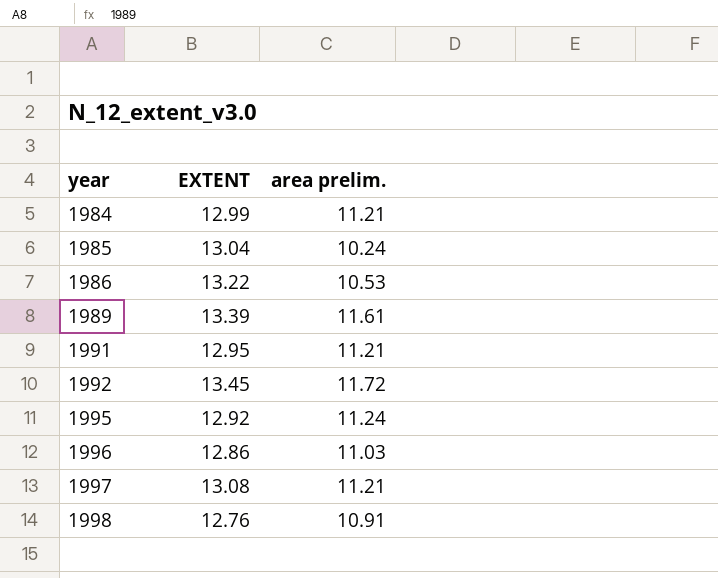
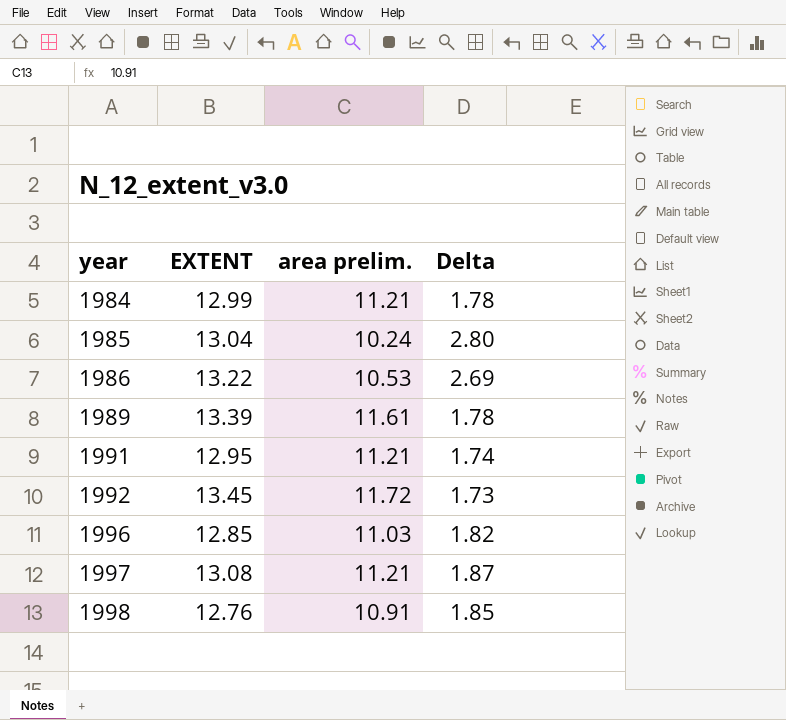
column Delta | formula: none -> [EXTENT] - [area prelim.]
row 1995: 12.92 | 11.24 -> none
1996 | EXTENT: 12.86 -> 12.85

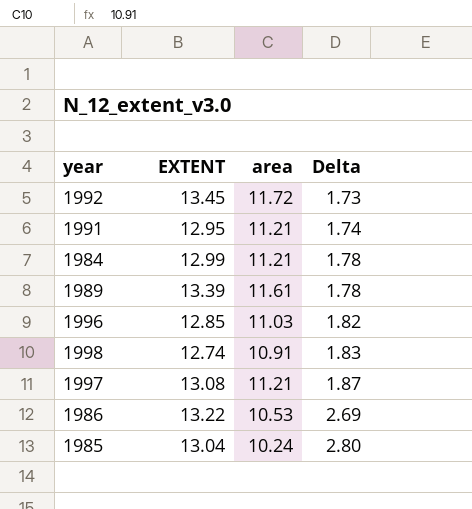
row order: year ascending -> Delta ascending
column name: area prelim. -> area
1998 | EXTENT: 12.76 -> 12.74
1998 | Delta: 1.85 -> 1.83

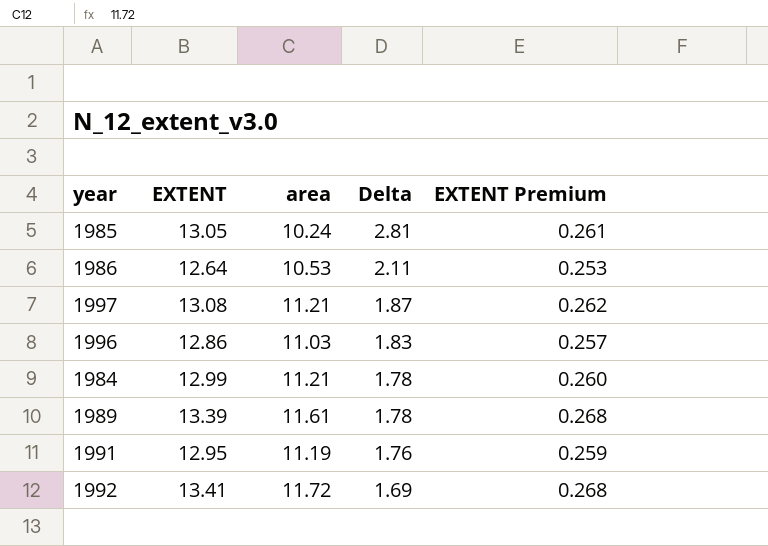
row order: Delta ascending -> Delta descending
column EXTENT Premium | formula: none -> [EXTENT] * 0.02
row 1998: 12.74 | 10.91 | 1.83 -> none
1985 | EXTENT: 13.04 -> 13.05
1985 | Delta: 2.80 -> 2.81
1986 | EXTENT: 13.22 -> 12.64
1986 | Delta: 2.69 -> 2.11
1996 | EXTENT: 12.85 -> 12.86
1996 | Delta: 1.82 -> 1.83
1991 | area: 11.21 -> 11.19
1991 | Delta: 1.74 -> 1.76
1992 | EXTENT: 13.45 -> 13.41
1992 | Delta: 1.73 -> 1.69

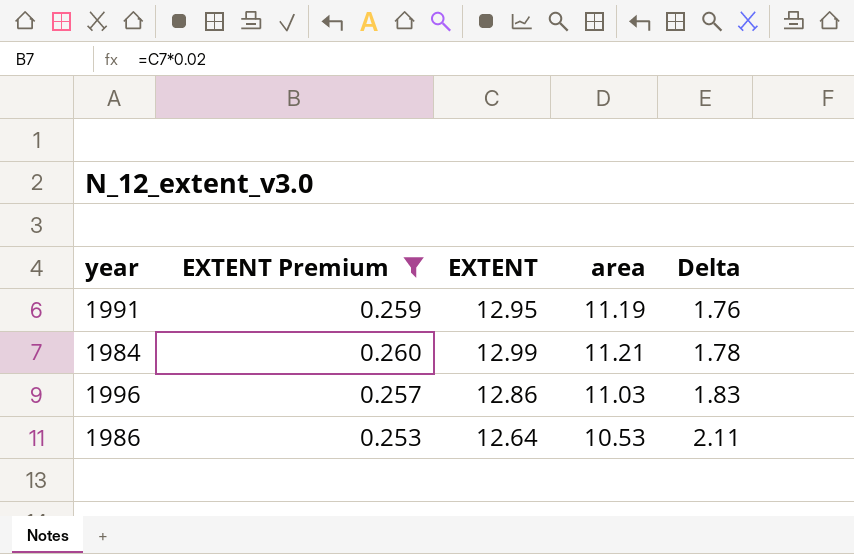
filter: none -> EXTENT Premium <= 0.260
row order: Delta descending -> Delta ascending
column EXTENT Premium | position: 5 -> 2

